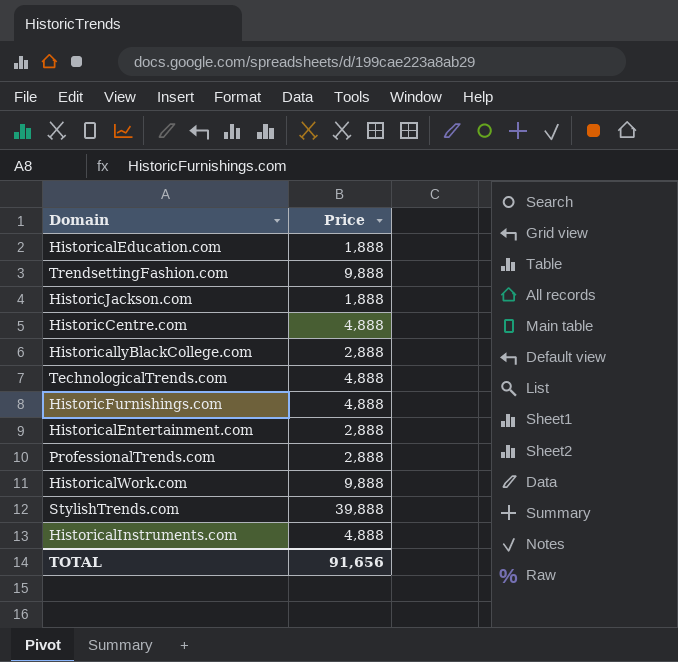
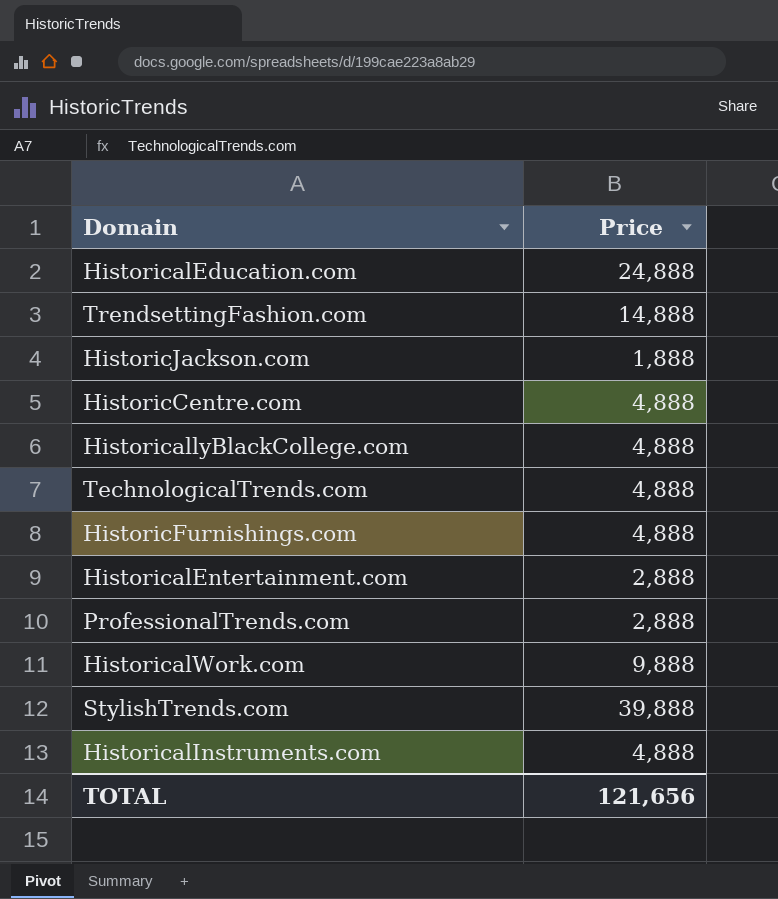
HistoricalEducation.com | Price: 1,888 -> 24,888
TrendsettingFashion.com | Price: 9,888 -> 14,888
HistoricallyBlackCollege.com | Price: 2,888 -> 4,888
TOTAL | Price: 91,656 -> 121,656

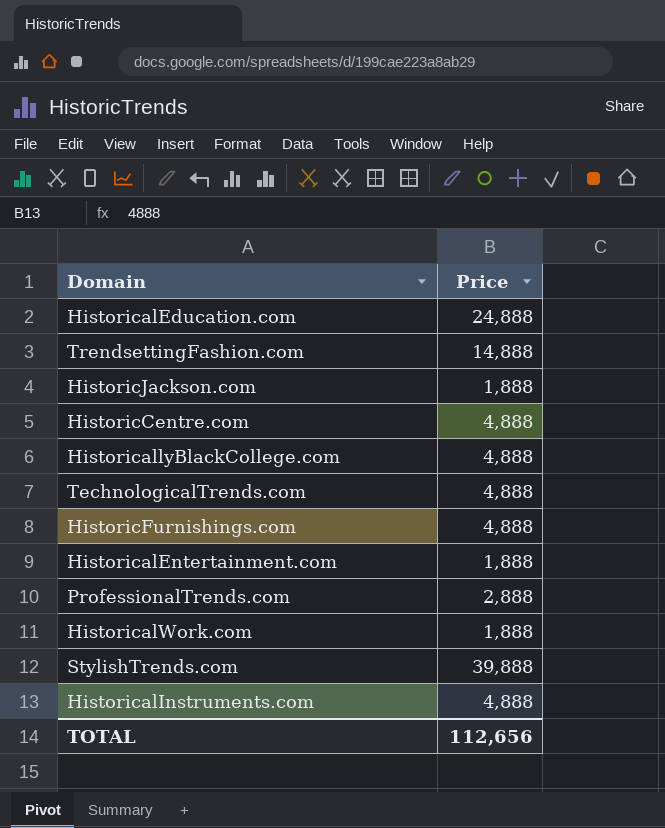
HistoricalEntertainment.com | Price: 2,888 -> 1,888
HistoricalWork.com | Price: 9,888 -> 1,888
TOTAL | Price: 121,656 -> 112,656

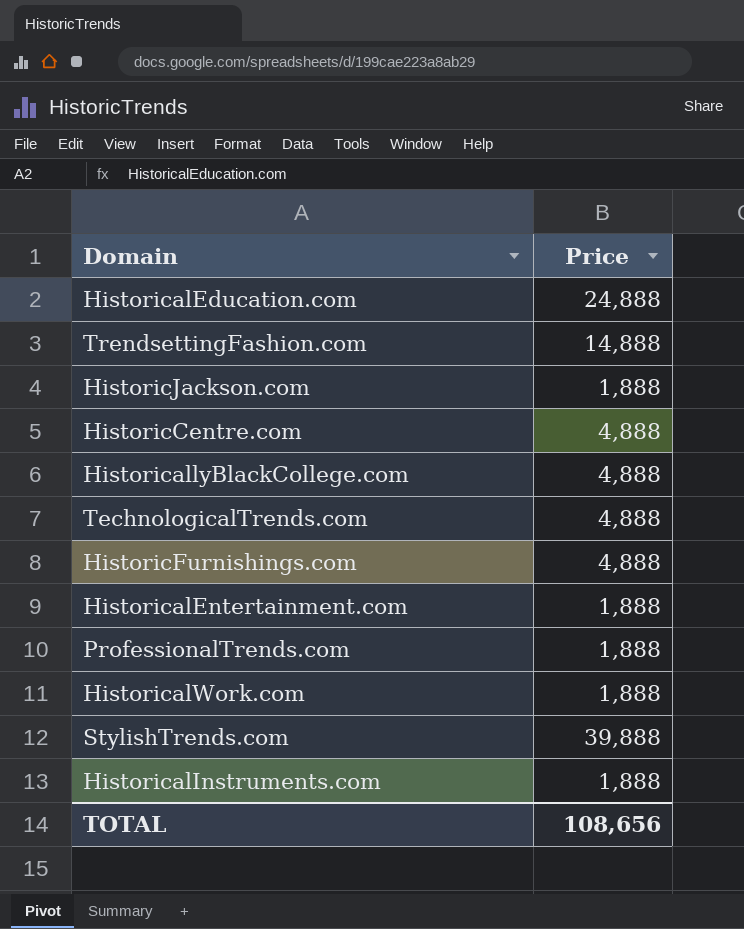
ProfessionalTrends.com | Price: 2,888 -> 1,888
HistoricalInstruments.com | Price: 4,888 -> 1,888
TOTAL | Price: 112,656 -> 108,656

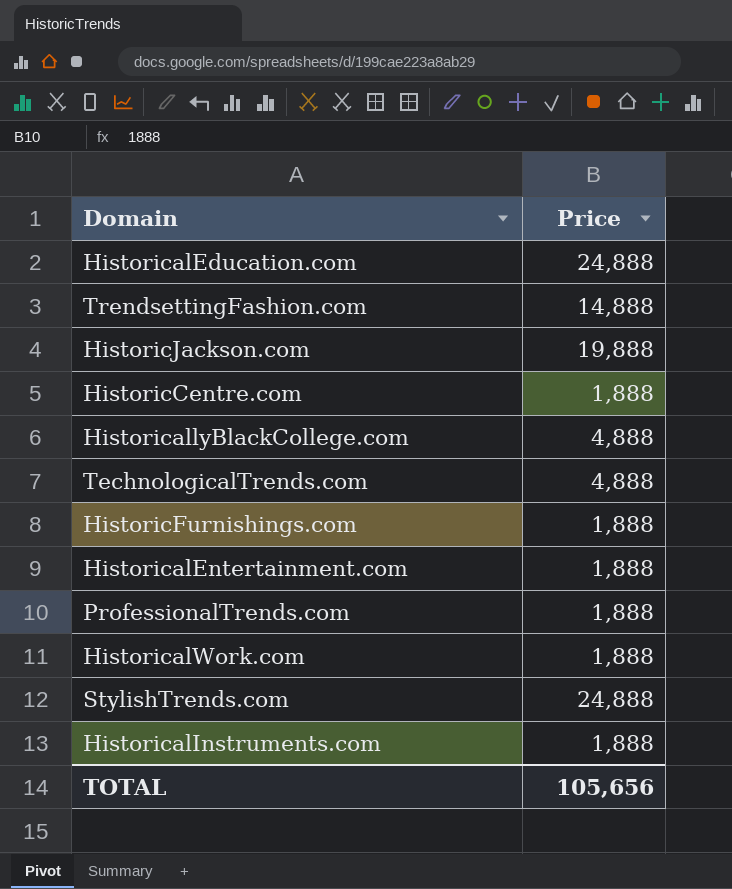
HistoricJackson.com | Price: 1,888 -> 19,888
HistoricCentre.com | Price: 4,888 -> 1,888
HistoricFurnishings.com | Price: 4,888 -> 1,888
StylishTrends.com | Price: 39,888 -> 24,888
TOTAL | Price: 108,656 -> 105,656

